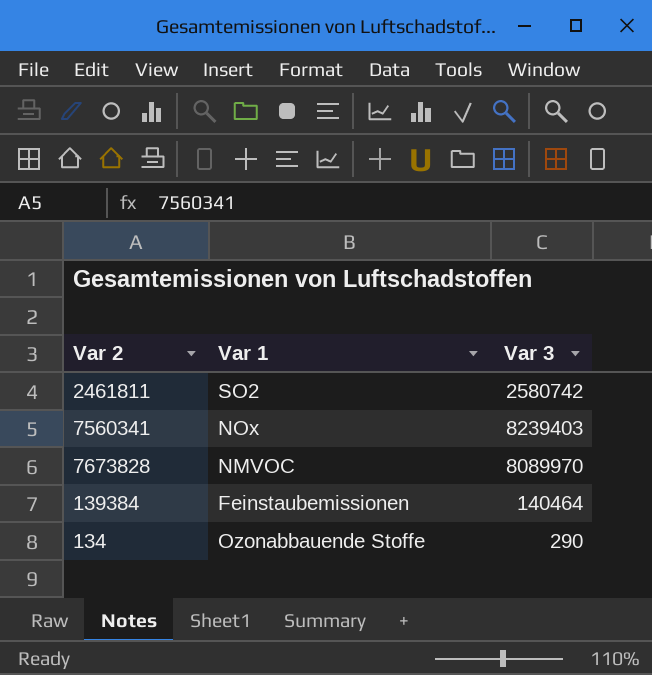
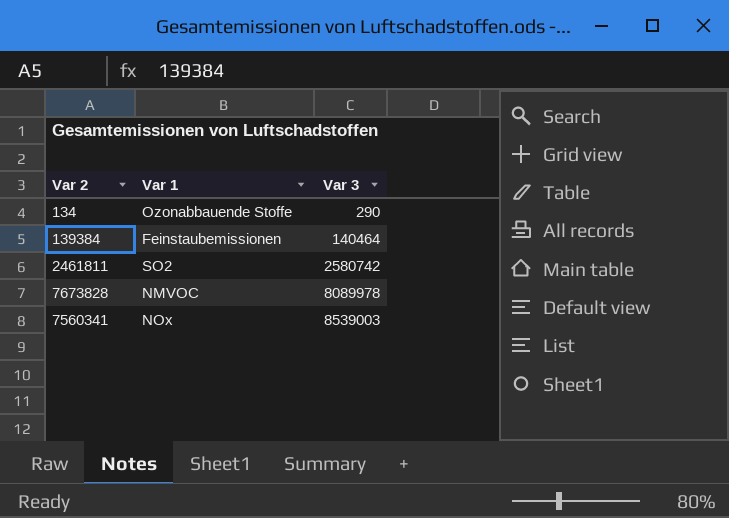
row order: none -> Var 3 ascending
7673828 | Var 3: 8089970 -> 8089978
7560341 | Var 3: 8239403 -> 8539003

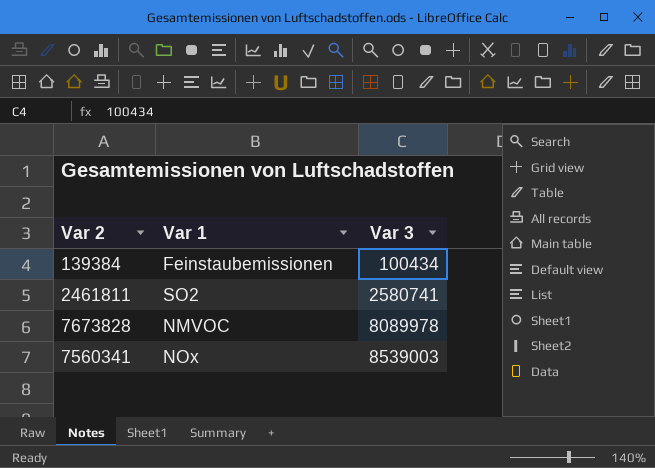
row 134: Ozonabbauende Stoffe | 290 -> none
139384 | Var 3: 140464 -> 100434
2461811 | Var 3: 2580742 -> 2580741

